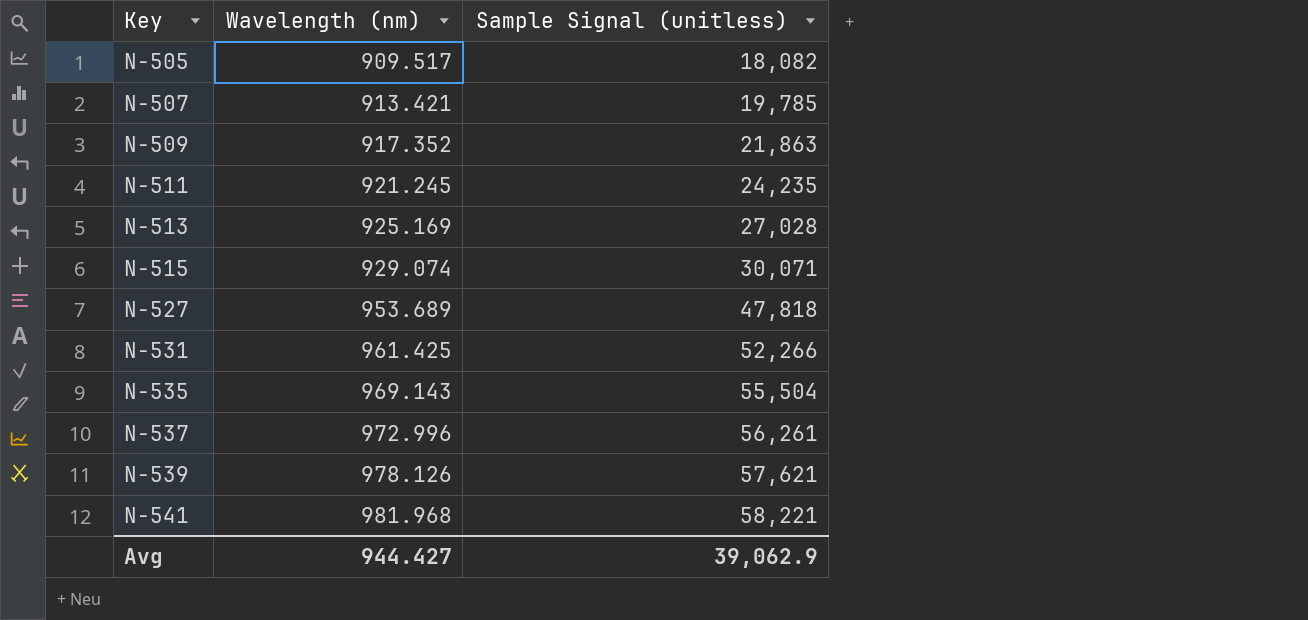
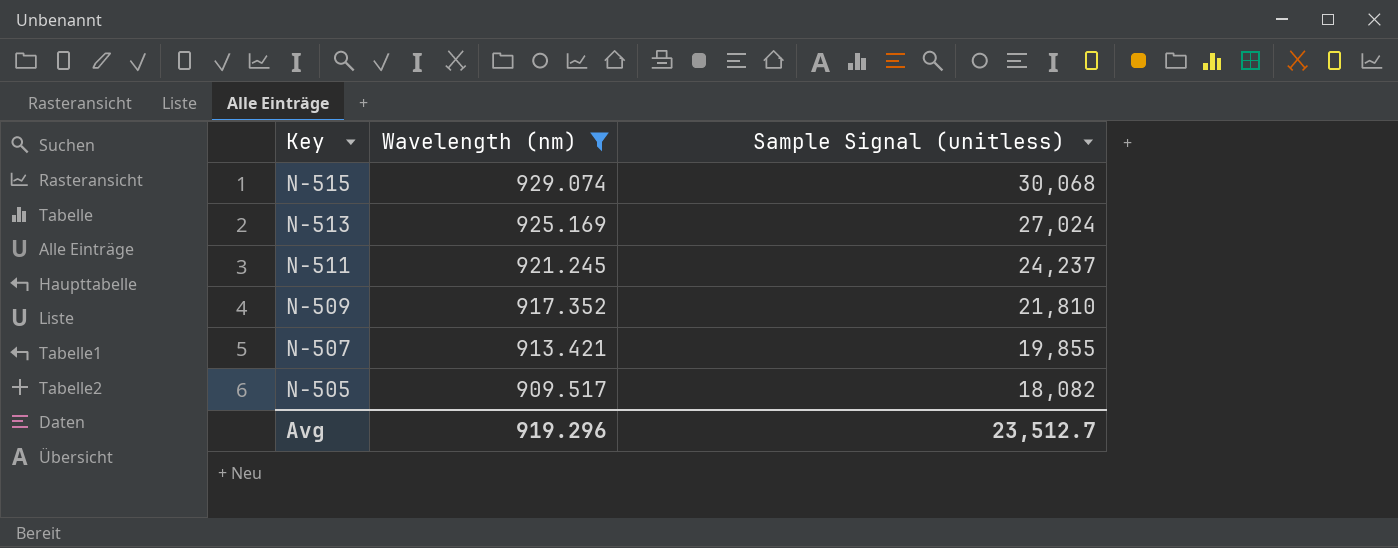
filter: none -> Wavelength (nm) <= 929.074
row order: Key ascending -> Key descending
N-515 | Sample Signal (unitless): 30,071 -> 30,068
N-513 | Sample Signal (unitless): 27,028 -> 27,024
N-511 | Sample Signal (unitless): 24,235 -> 24,237
N-509 | Sample Signal (unitless): 21,863 -> 21,810
N-507 | Sample Signal (unitless): 19,785 -> 19,855
Avg | Wavelength (nm): 944.427 -> 919.296
Avg | Sample Signal (unitless): 39,062.9 -> 23,512.7

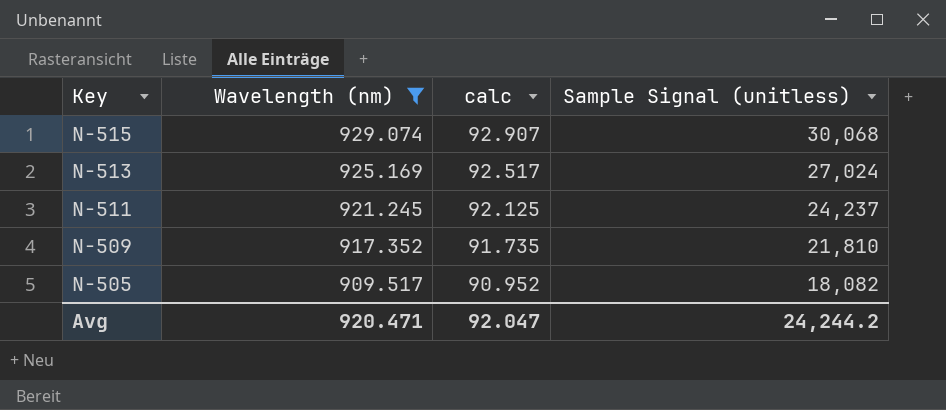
column calc | formula: none -> [Wavelength (nm)] * 0.1
row N-507: 913.421 | 19,855 -> none
Avg | Wavelength (nm): 919.296 -> 920.471
Avg | Sample Signal (unitless): 23,512.7 -> 24,244.2

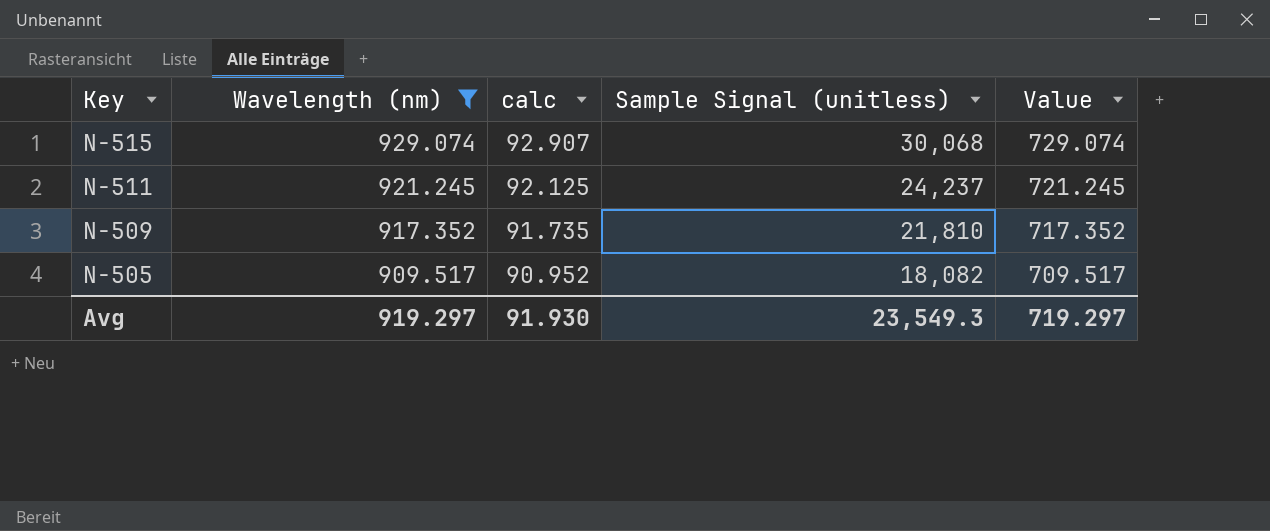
column Value | formula: none -> [Wavelength (nm)] - 200
row N-513: 925.169 | 92.517 | 27,024 -> none
Avg | Wavelength (nm): 920.471 -> 919.297
Avg | calc: 92.047 -> 91.930
Avg | Sample Signal (unitless): 24,244.2 -> 23,549.3

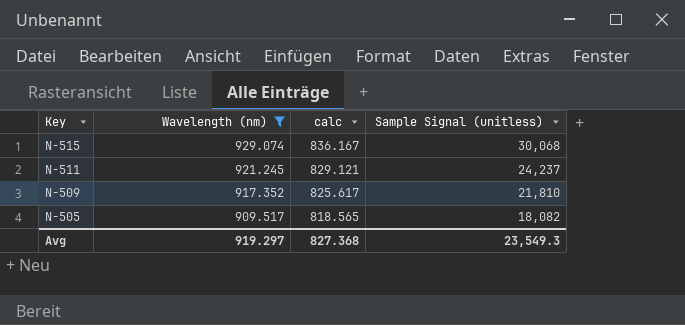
column Value | formula: [Wavelength (nm)] - 200 -> none
column calc | formula: [Wavelength (nm)] * 0.1 -> [Wavelength (nm)] * 0.9
Avg | calc: 91.930 -> 827.368

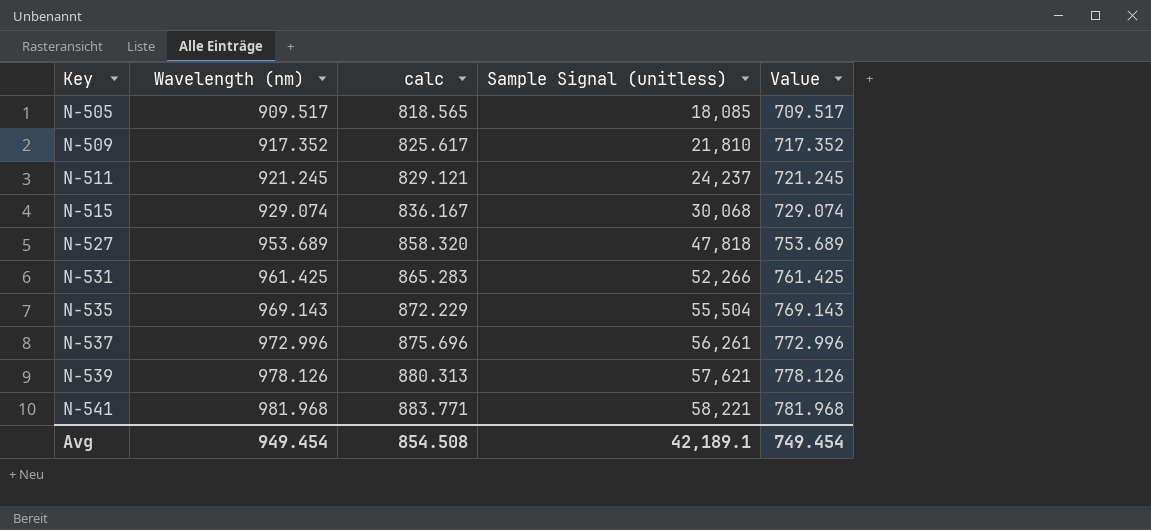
filter: Wavelength (nm) <= 929.074 -> none
row order: Key descending -> Key ascending
column Value | formula: none -> [Wavelength (nm)] - 200
N-505 | Sample Signal (unitless): 18,082 -> 18,085
Avg | Wavelength (nm): 919.297 -> 949.454
Avg | calc: 827.368 -> 854.508
Avg | Sample Signal (unitless): 23,549.3 -> 42,189.1

